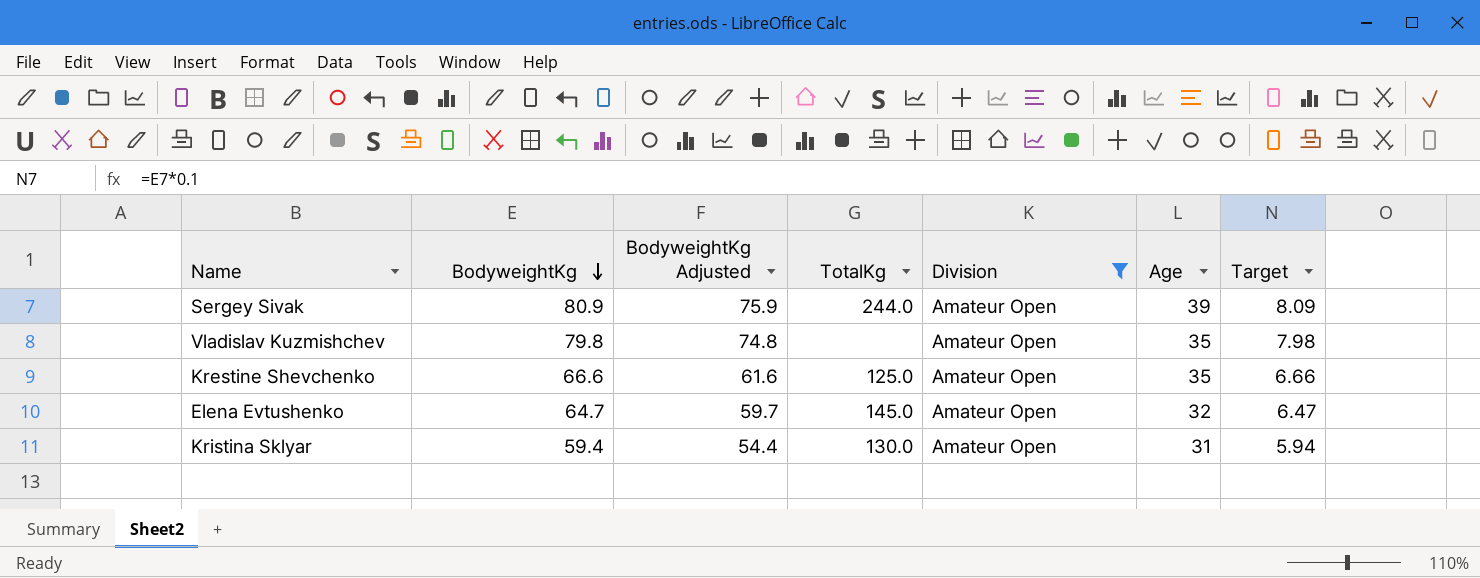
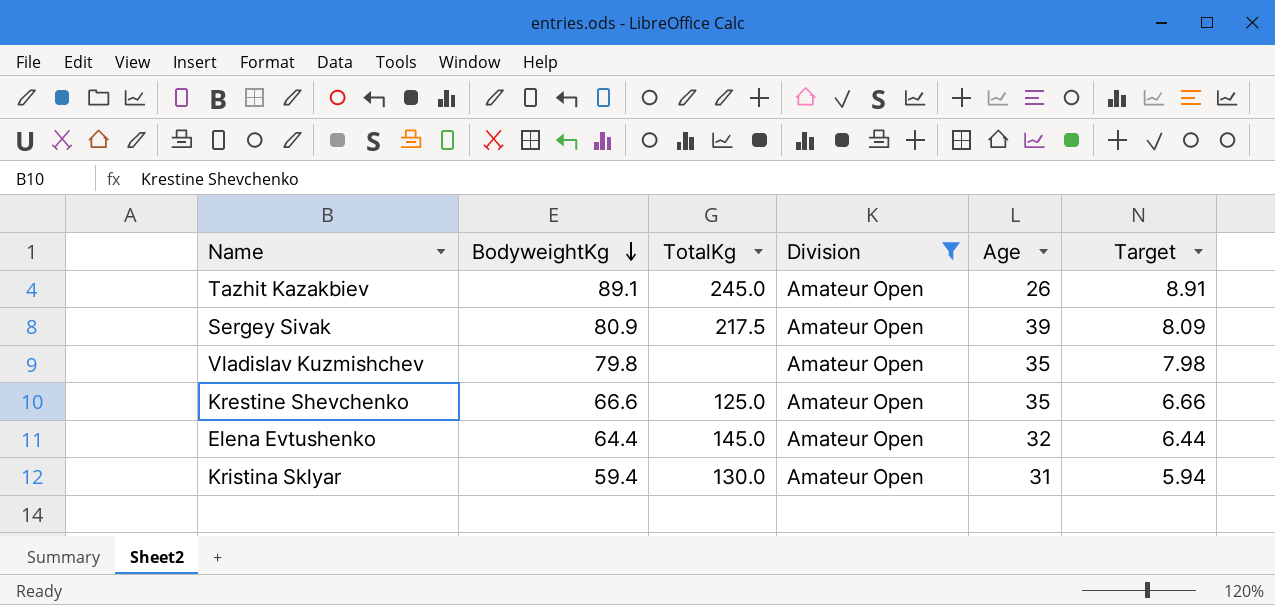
column BodyweightKg Adjusted | formula: [BodyweightKg] - 5 -> none
row Tazhit Kazakbiev: none -> 89.1 | 245.0 | Amateur Open | 26 | 8.91
Sergey Sivak | TotalKg: 244.0 -> 217.5
Elena Evtushenko | BodyweightKg: 64.7 -> 64.4
Elena Evtushenko | Target: 6.47 -> 6.44

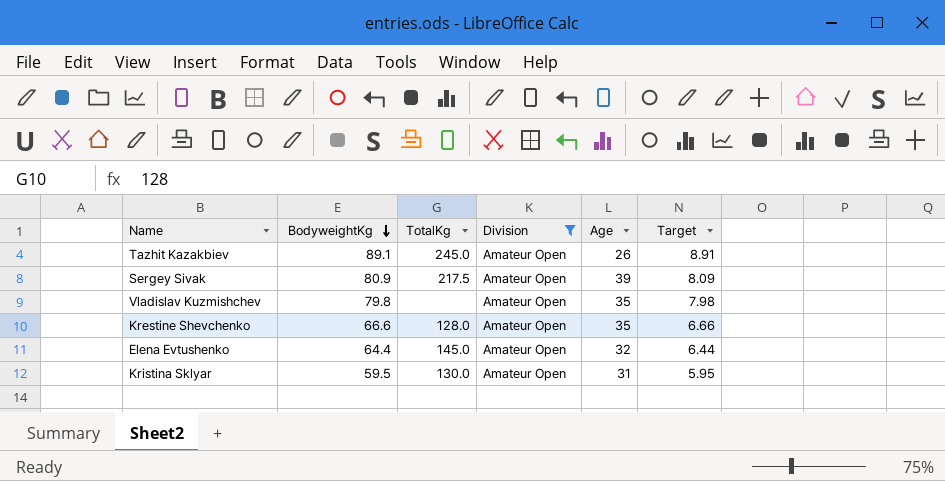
Krestine Shevchenko | TotalKg: 125.0 -> 128.0
Kristina Sklyar | BodyweightKg: 59.4 -> 59.5
Kristina Sklyar | Target: 5.94 -> 5.95

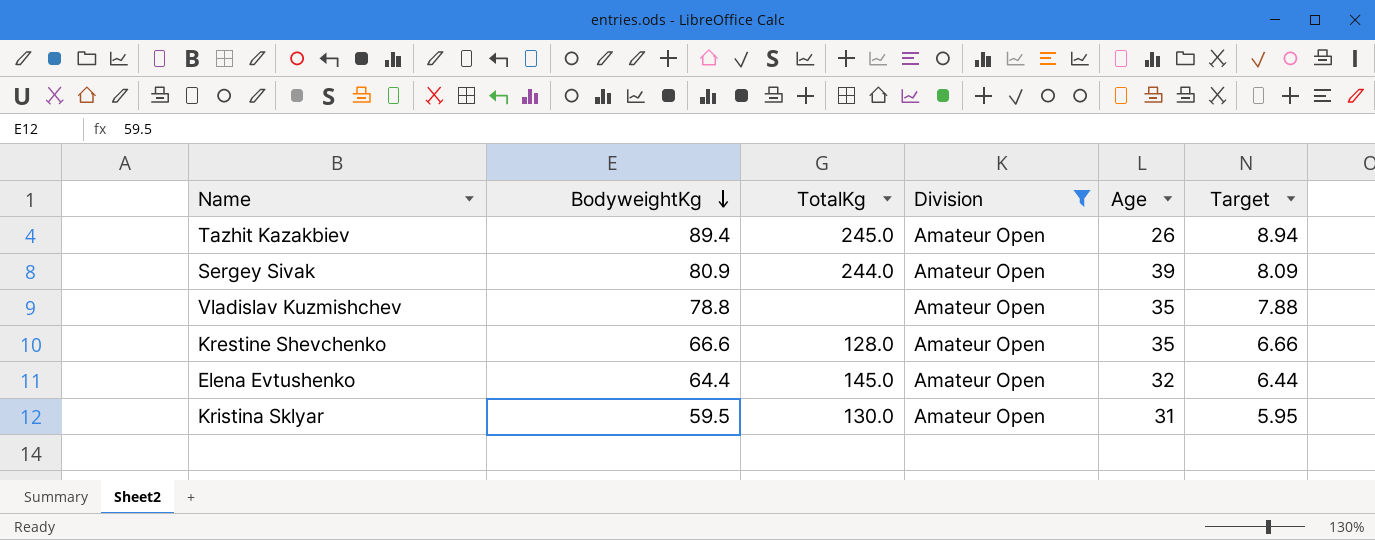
Tazhit Kazakbiev | BodyweightKg: 89.1 -> 89.4
Tazhit Kazakbiev | Target: 8.91 -> 8.94
Sergey Sivak | TotalKg: 217.5 -> 244.0
Vladislav Kuzmishchev | BodyweightKg: 79.8 -> 78.8
Vladislav Kuzmishchev | Target: 7.98 -> 7.88

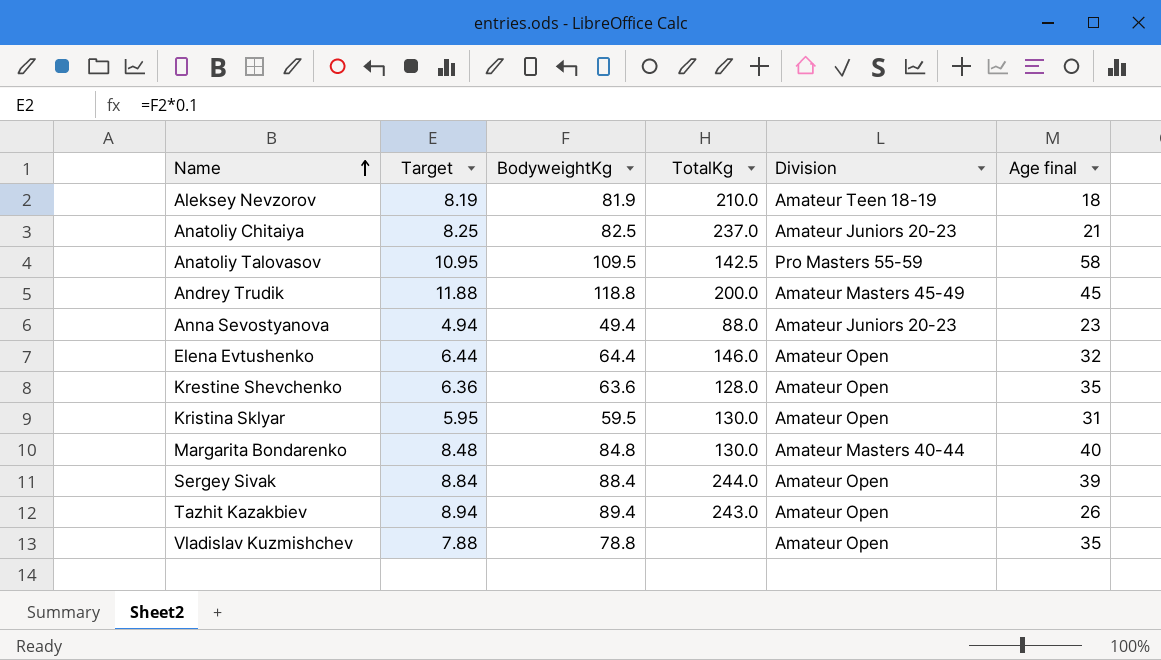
filter: Division = Amateur Open -> none
row order: BodyweightKg descending -> Name ascending
column Target | position: 6 -> 2
column name: Age -> Age final
Elena Evtushenko | TotalKg: 145.0 -> 146.0
Krestine Shevchenko | Target: 6.66 -> 6.36
Krestine Shevchenko | BodyweightKg: 66.6 -> 63.6
Sergey Sivak | Target: 8.09 -> 8.84
Sergey Sivak | BodyweightKg: 80.9 -> 88.4
Tazhit Kazakbiev | TotalKg: 245.0 -> 243.0

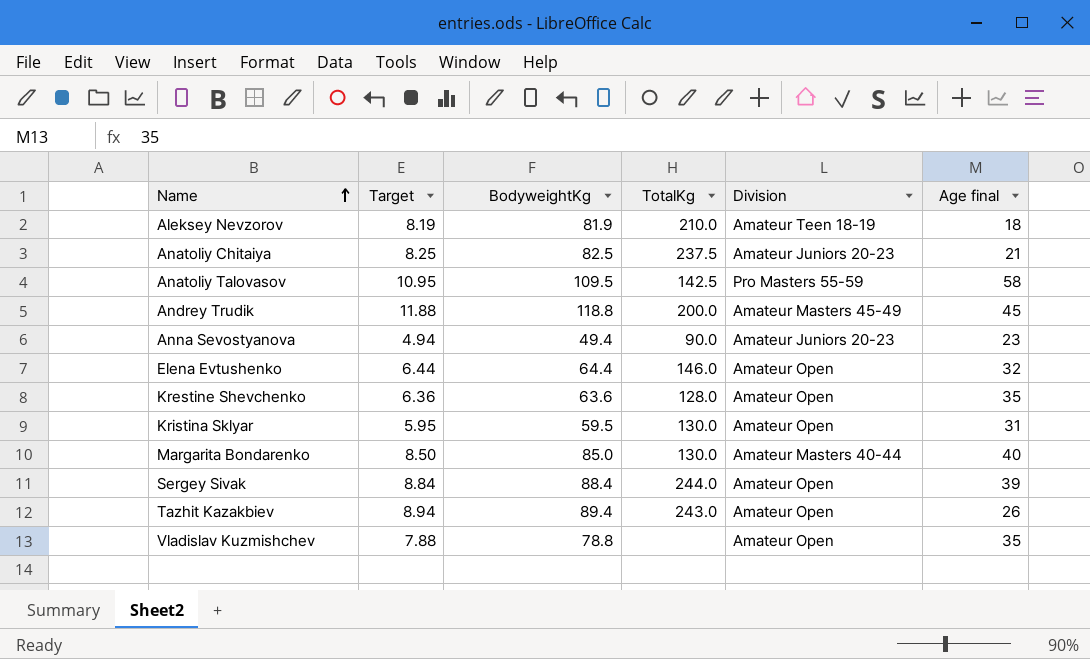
Anatoliy Chitaiya | TotalKg: 237.0 -> 237.5
Anna Sevostyanova | TotalKg: 88.0 -> 90.0
Margarita Bondarenko | Target: 8.48 -> 8.50
Margarita Bondarenko | BodyweightKg: 84.8 -> 85.0

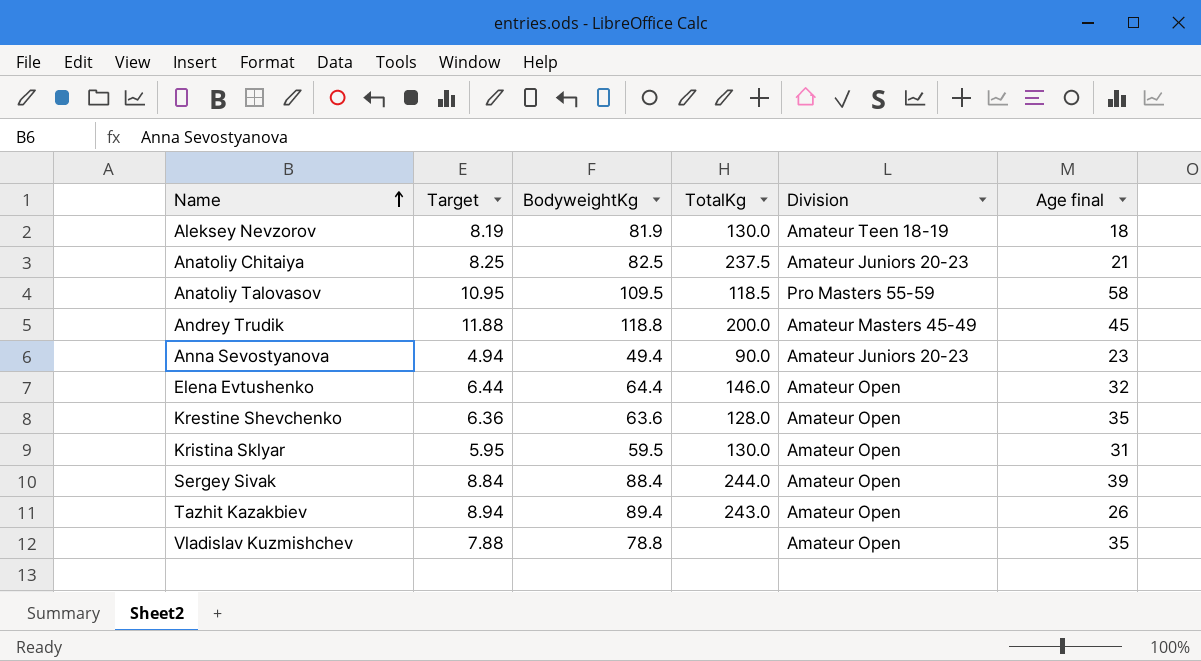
row Margarita Bondarenko: 8.50 | 85.0 | 130.0 | Amateur Masters 40-44 | 40 -> none
Aleksey Nevzorov | TotalKg: 210.0 -> 130.0
Anatoliy Talovasov | TotalKg: 142.5 -> 118.5

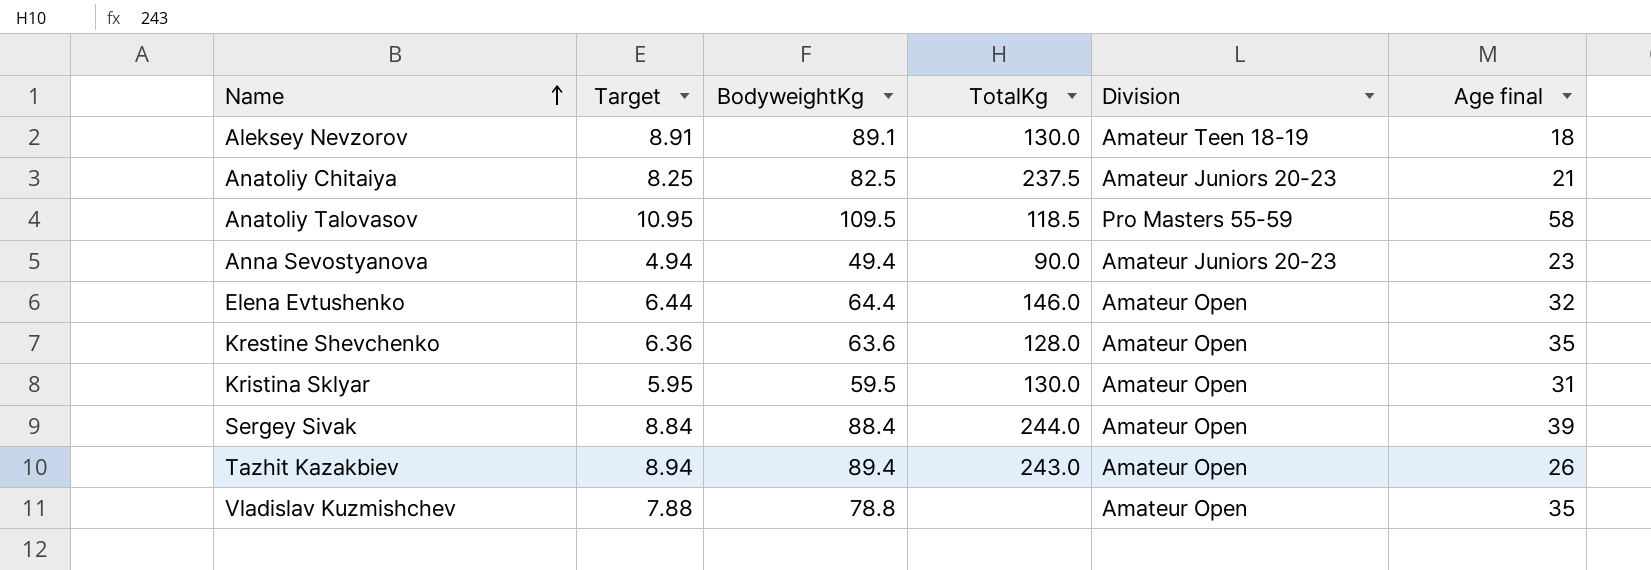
row Andrey Trudik: 11.88 | 118.8 | 200.0 | Amateur Masters 45-49 | 45 -> none
Aleksey Nevzorov | Target: 8.19 -> 8.91
Aleksey Nevzorov | BodyweightKg: 81.9 -> 89.1

